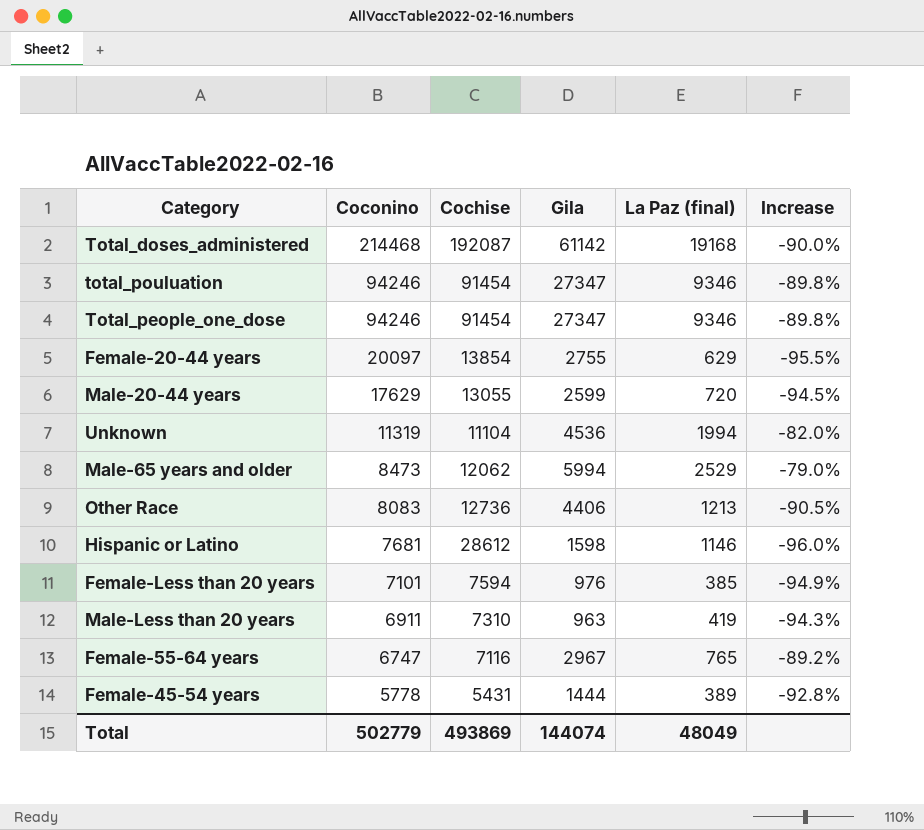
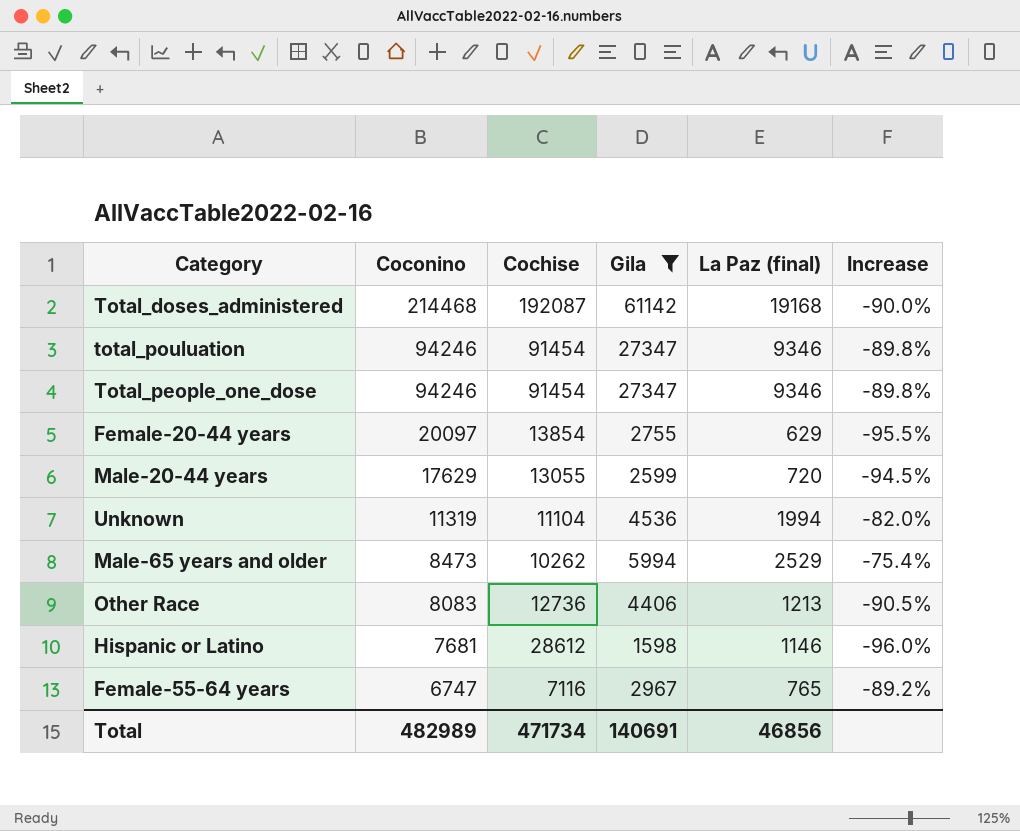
filter: none -> Gila >= 1598
Male-65 years and older | Cochise: 12062 -> 10262
Male-65 years and older | Increase: -79.0% -> -75.4%
Total | Coconino: 502779 -> 482989
Total | Cochise: 493869 -> 471734
Total | Gila: 144074 -> 140691
Total | La Paz (final): 48049 -> 46856

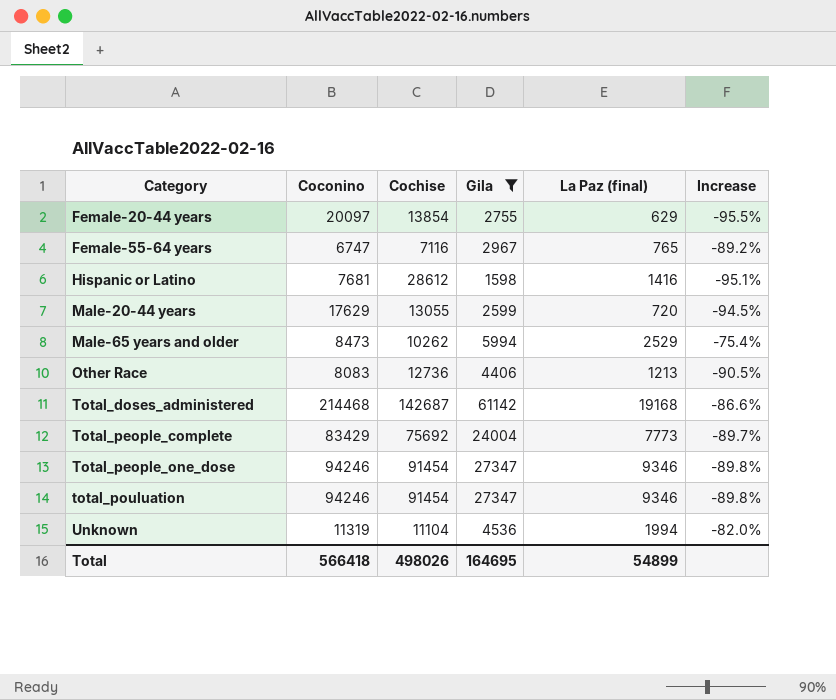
row order: Coconino descending -> Category ascending
Hispanic or Latino | La Paz (final): 1146 -> 1416
Hispanic or Latino | Increase: -96.0% -> -95.1%
Total_doses_administered | Cochise: 192087 -> 142687
Total_doses_administered | Increase: -90.0% -> -86.6%
row Total_people_complete: none -> 83429 | 75692 | 24004 | 7773 | -89.7%
Total | Coconino: 482989 -> 566418
Total | Cochise: 471734 -> 498026
Total | Gila: 140691 -> 164695
Total | La Paz (final): 46856 -> 54899

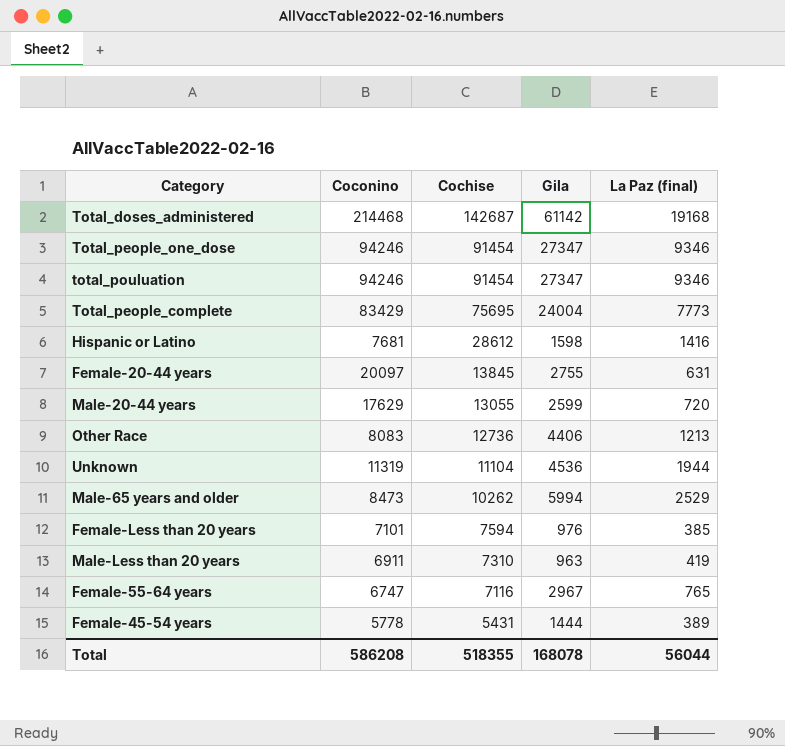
filter: Gila >= 1598 -> none
row order: Category ascending -> Cochise descending
column Increase | formula: ([La Paz (final)] - [Cochise]) / [Cochise] -> none
Total_people_complete | Cochise: 75692 -> 75695
Female-20-44 years | Cochise: 13854 -> 13845
Female-20-44 years | La Paz (final): 629 -> 631
Unknown | La Paz (final): 1994 -> 1944
Total | Coconino: 566418 -> 586208
Total | Cochise: 498026 -> 518355
Total | Gila: 164695 -> 168078
Total | La Paz (final): 54899 -> 56044

